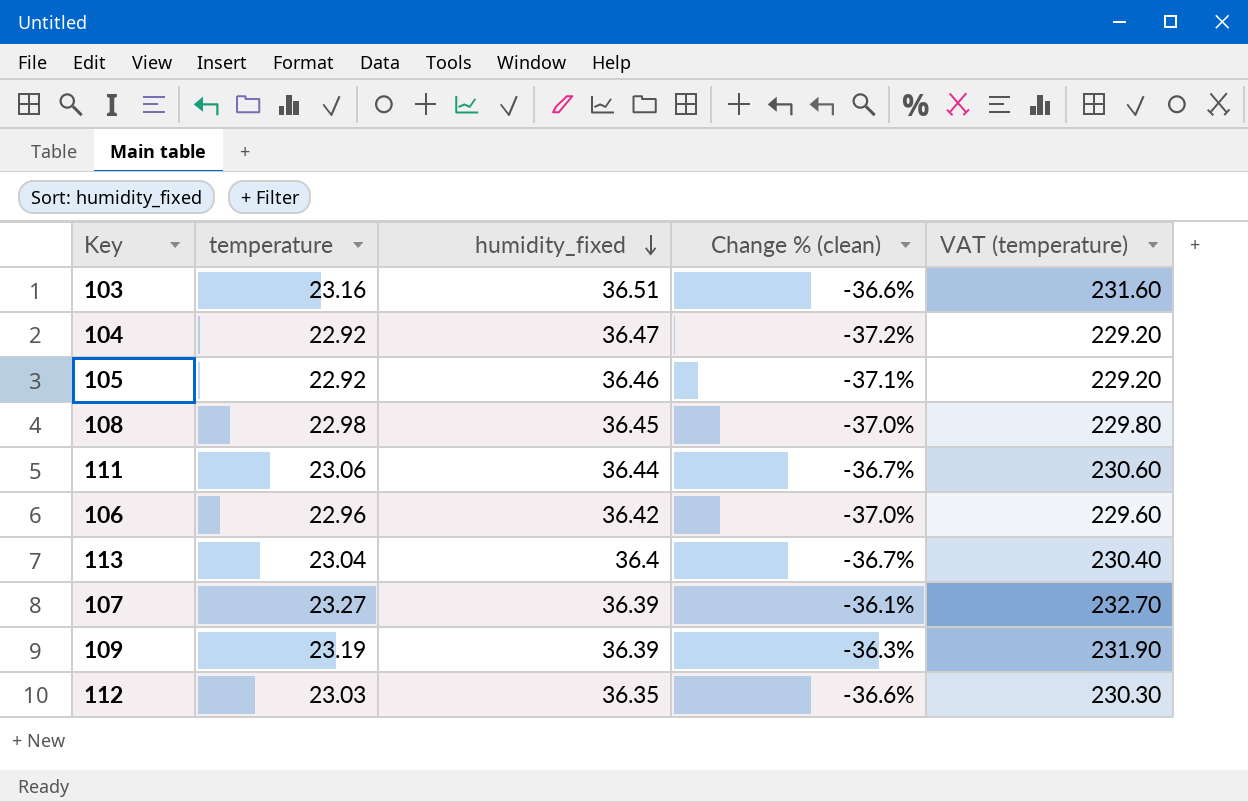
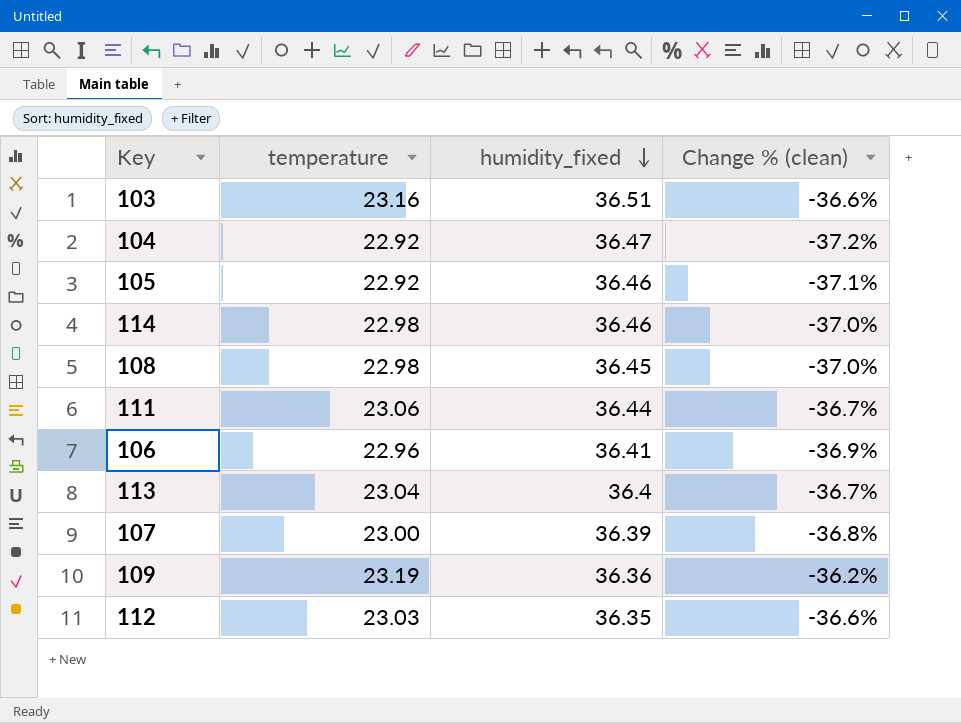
column VAT (temperature) | formula: [temperature] * 10 -> none
row 114: none -> 22.98 | 36.46 | -37.0%
106 | humidity_fixed: 36.42 -> 36.41
106 | Change % (clean): -37.0% -> -36.9%
107 | temperature: 23.27 -> 23.00
107 | Change % (clean): -36.1% -> -36.8%
109 | humidity_fixed: 36.39 -> 36.36
109 | Change % (clean): -36.3% -> -36.2%

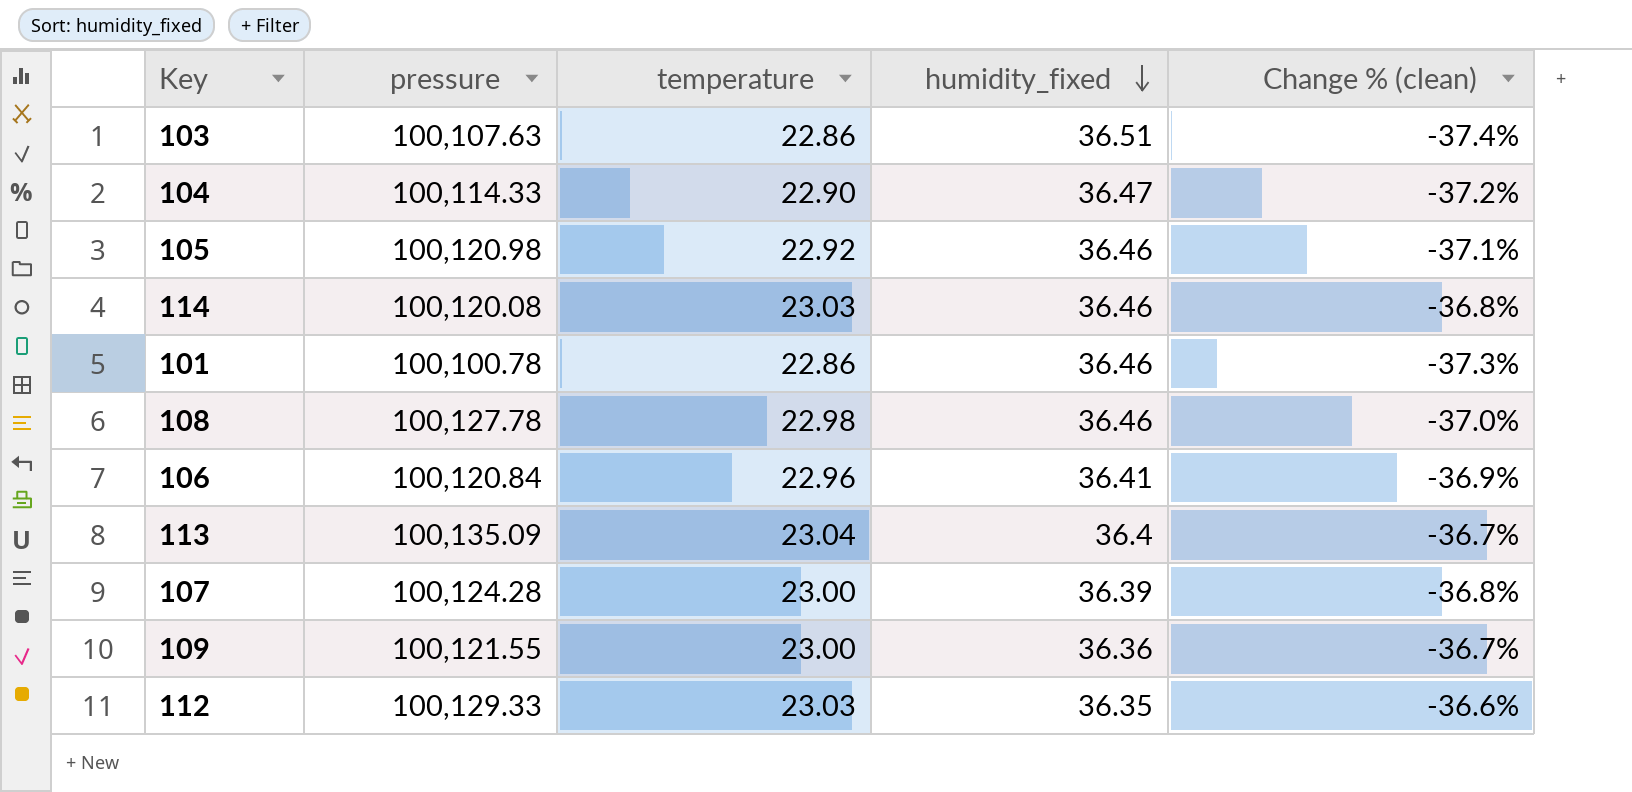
column pressure | position: none -> 2
row 111: 23.06 | 36.44 | -36.7% -> none
103 | temperature: 23.16 -> 22.86
103 | Change % (clean): -36.6% -> -37.4%
104 | temperature: 22.92 -> 22.90
114 | temperature: 22.98 -> 23.03
114 | Change % (clean): -37.0% -> -36.8%
row 101: none -> 100,100.78 | 22.86 | 36.46 | -37.3%
108 | humidity_fixed: 36.45 -> 36.46
109 | temperature: 23.19 -> 23.00
109 | Change % (clean): -36.2% -> -36.7%

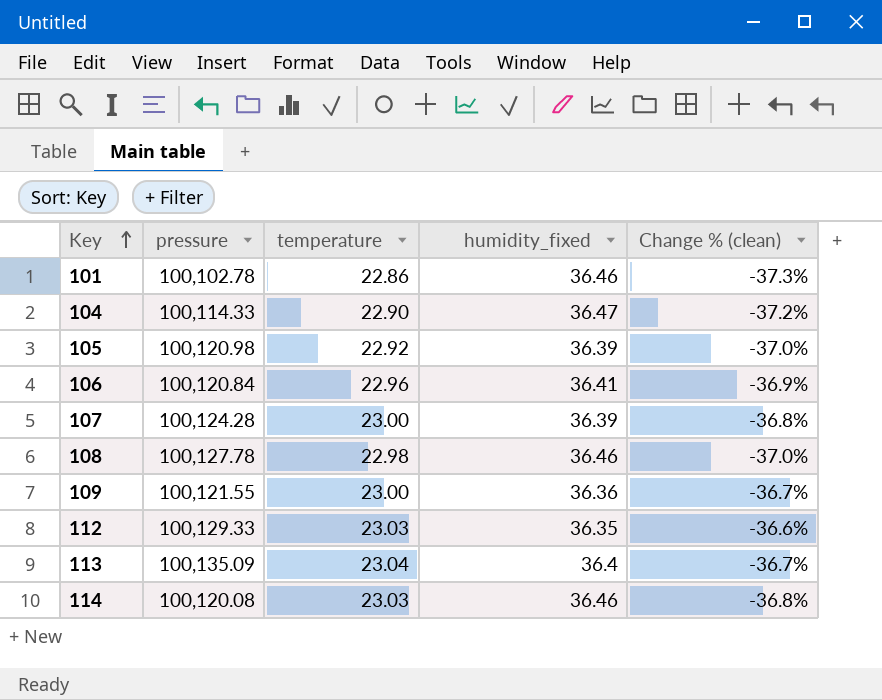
row order: humidity_fixed descending -> Key ascending
row 103: 100,107.63 | 22.86 | 36.51 | -37.4% -> none
101 | pressure: 100,100.78 -> 100,102.78
105 | humidity_fixed: 36.46 -> 36.39
105 | Change % (clean): -37.1% -> -37.0%

